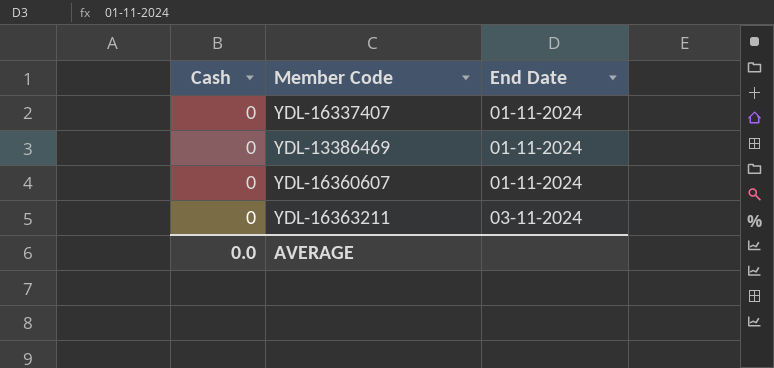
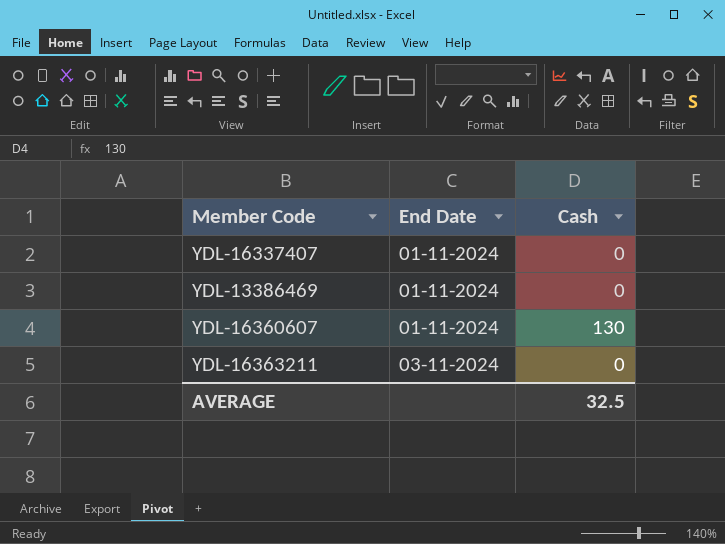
column Cash | position: 1 -> 3
YDL-16360607 | Cash: 0 -> 130
AVERAGE | Cash: 0.0 -> 32.5

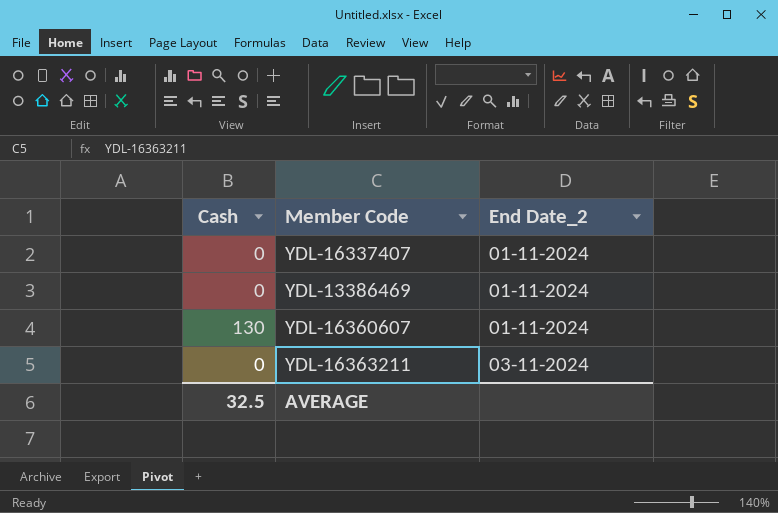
column Cash | position: 3 -> 1
column name: End Date -> End Date_2

